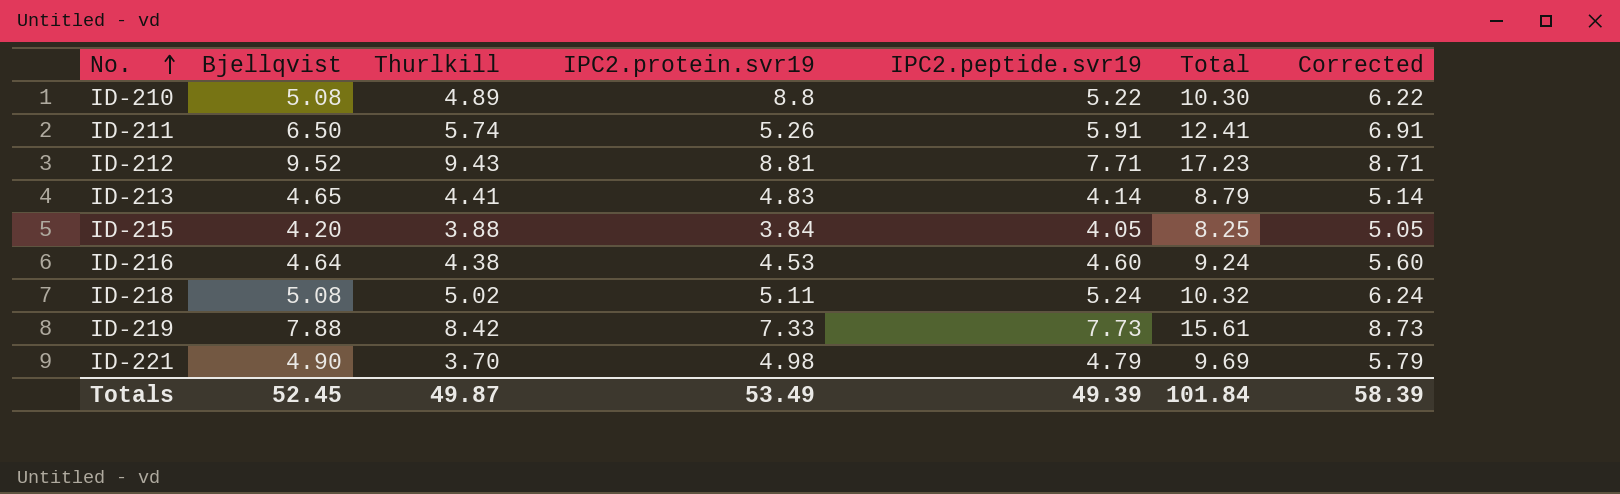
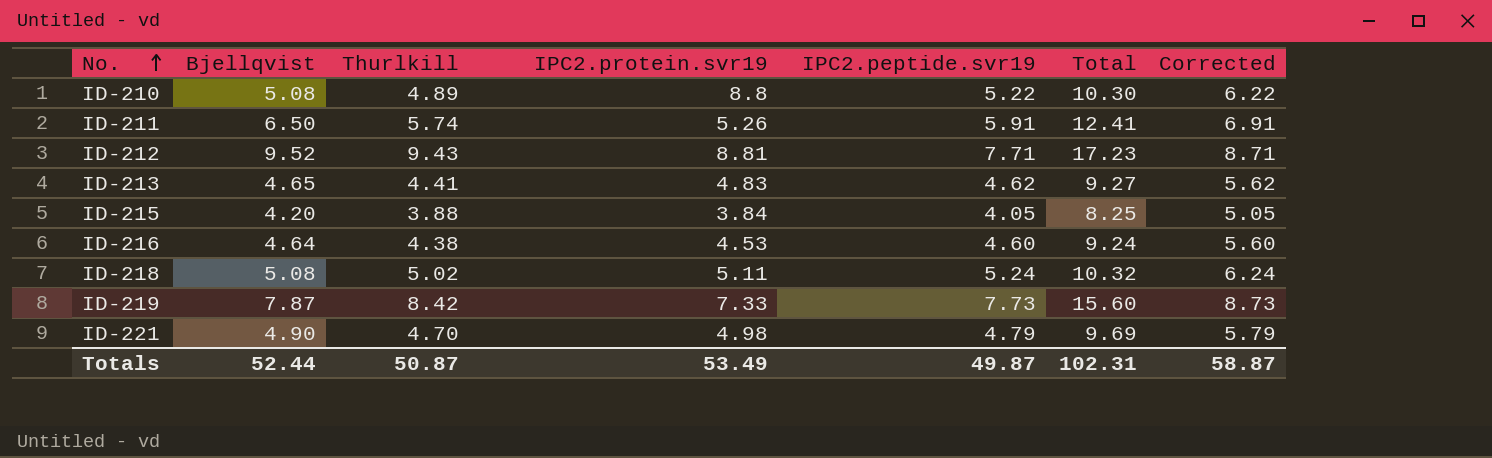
ID-213 | IPC2.peptide.svr19: 4.14 -> 4.62
ID-213 | Total: 8.79 -> 9.27
ID-213 | Corrected: 5.14 -> 5.62
ID-219 | Bjellqvist: 7.88 -> 7.87
ID-219 | Total: 15.61 -> 15.60
ID-221 | Thurlkill: 3.70 -> 4.70
Totals | Bjellqvist: 52.45 -> 52.44
Totals | Thurlkill: 49.87 -> 50.87
Totals | IPC2.peptide.svr19: 49.39 -> 49.87
Totals | Total: 101.84 -> 102.31
Totals | Corrected: 58.39 -> 58.87

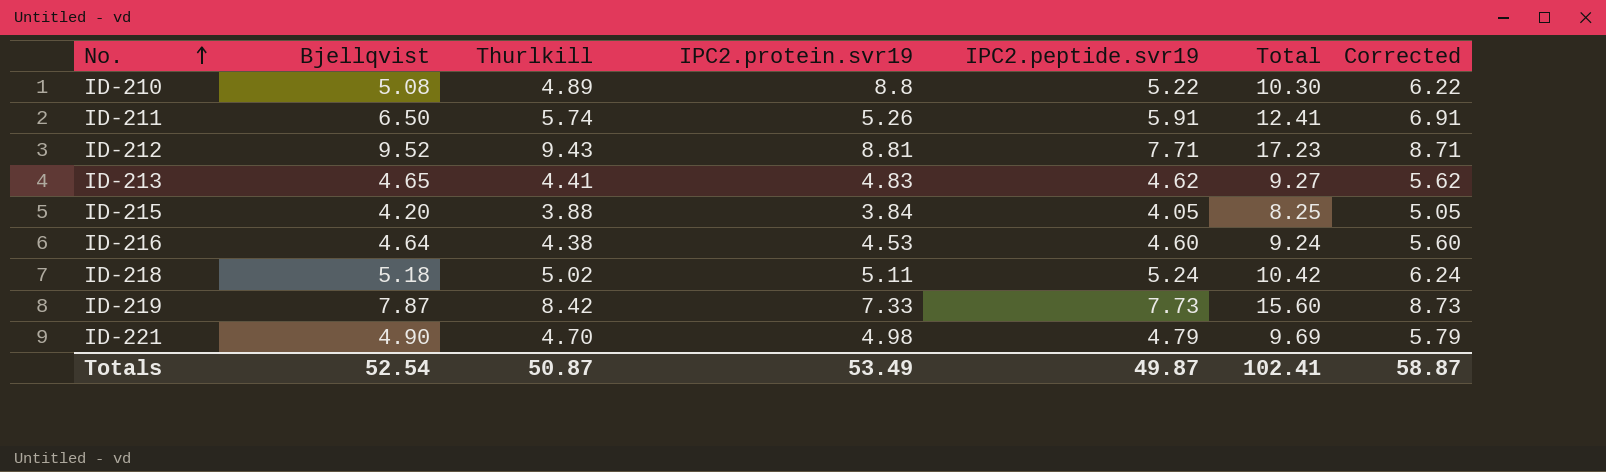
ID-218 | Bjellqvist: 5.08 -> 5.18
ID-218 | Total: 10.32 -> 10.42
Totals | Bjellqvist: 52.44 -> 52.54
Totals | Total: 102.31 -> 102.41

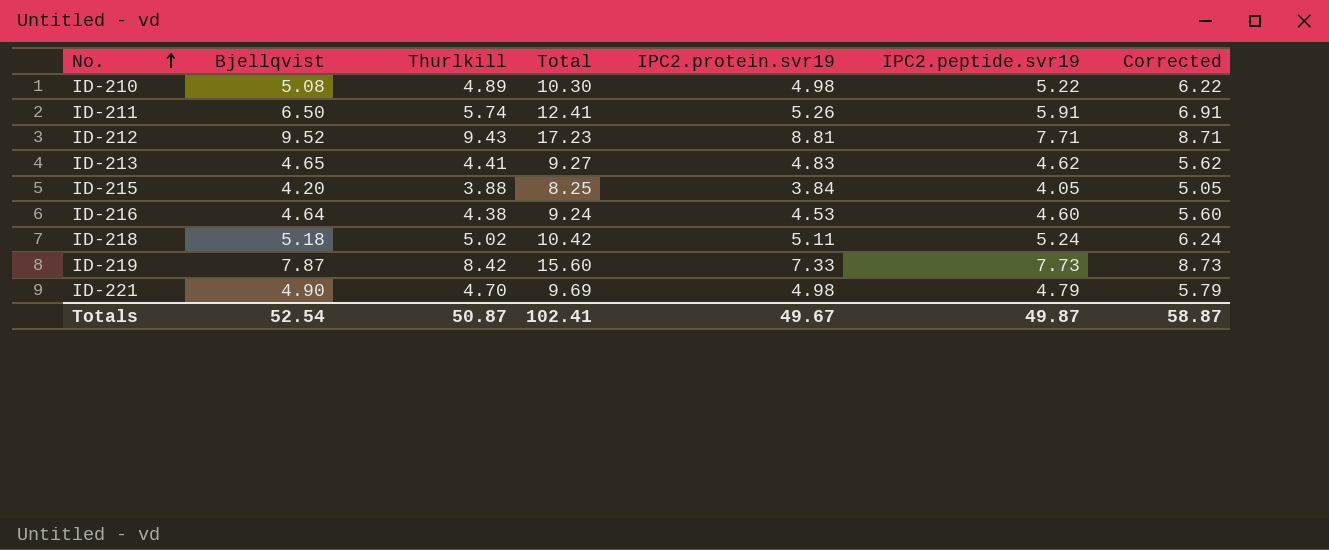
column Total | position: 6 -> 4
ID-210 | IPC2.protein.svr19: 8.8 -> 4.98
Totals | IPC2.protein.svr19: 53.49 -> 49.67

